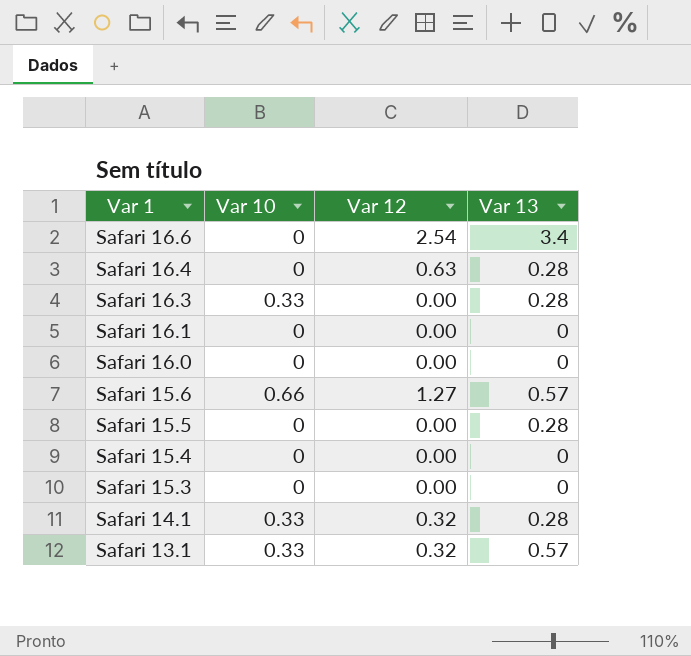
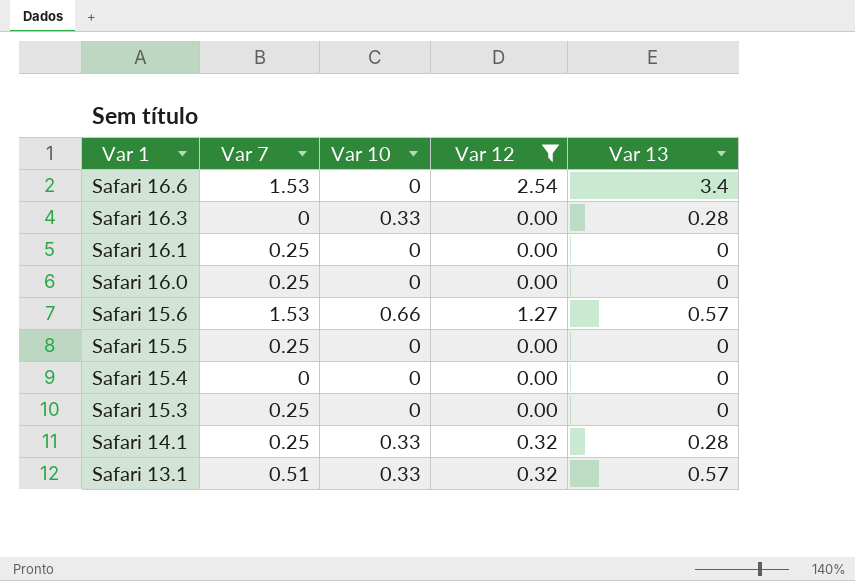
filter: none -> Var 12 != 0.63
column Var 7 | position: none -> 2
Safari 15.5 | Var 13: 0.28 -> 0

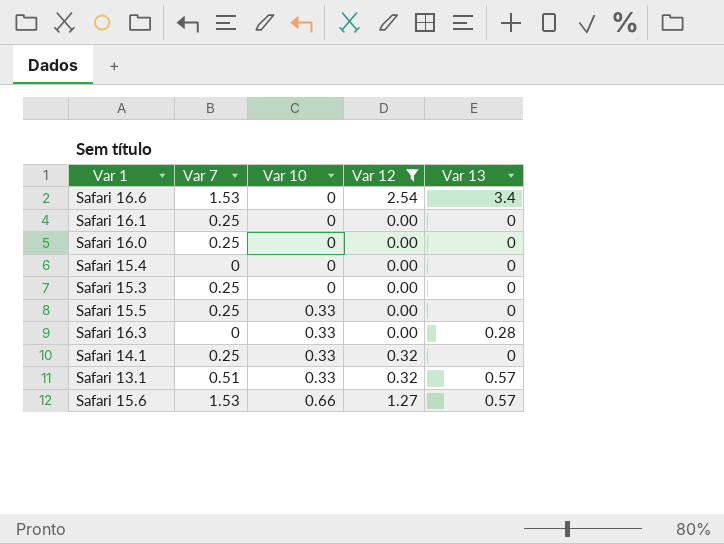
row order: Var 1 descending -> Var 10 ascending
Safari 15.5 | Var 10: 0 -> 0.33
Safari 14.1 | Var 13: 0.28 -> 0

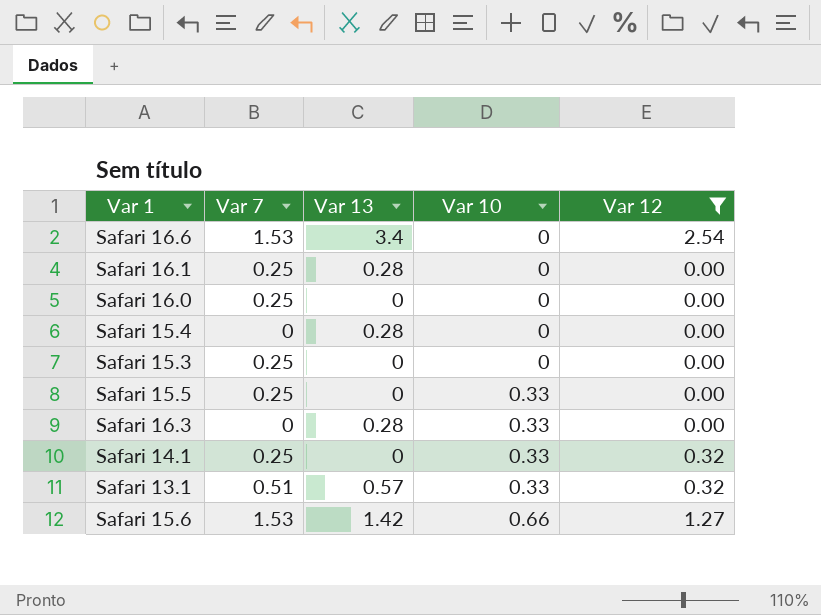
column Var 13 | position: 5 -> 3
Safari 16.1 | Var 13: 0 -> 0.28
Safari 15.4 | Var 13: 0 -> 0.28
Safari 15.6 | Var 13: 0.57 -> 1.42

